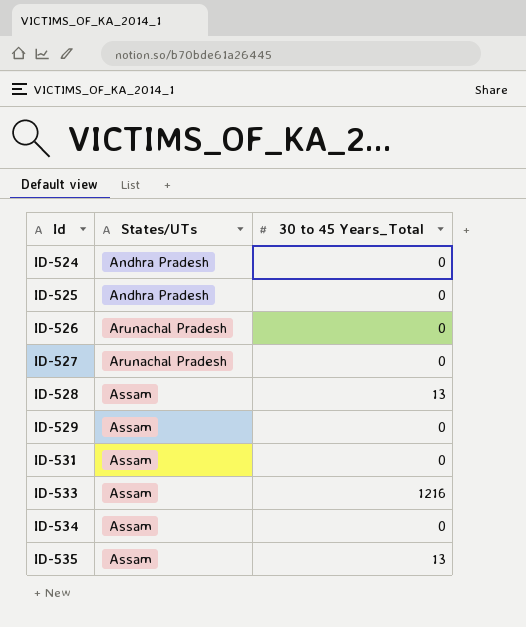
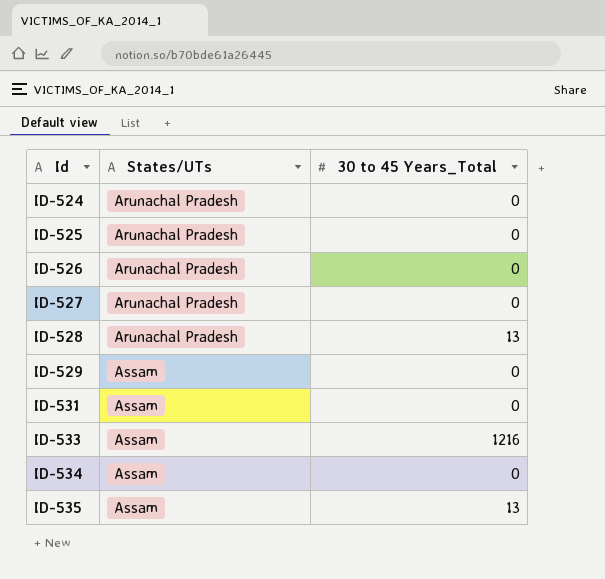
ID-524 | States/UTs: Andhra Pradesh -> Arunachal Pradesh
ID-525 | States/UTs: Andhra Pradesh -> Arunachal Pradesh
ID-528 | States/UTs: Assam -> Arunachal Pradesh

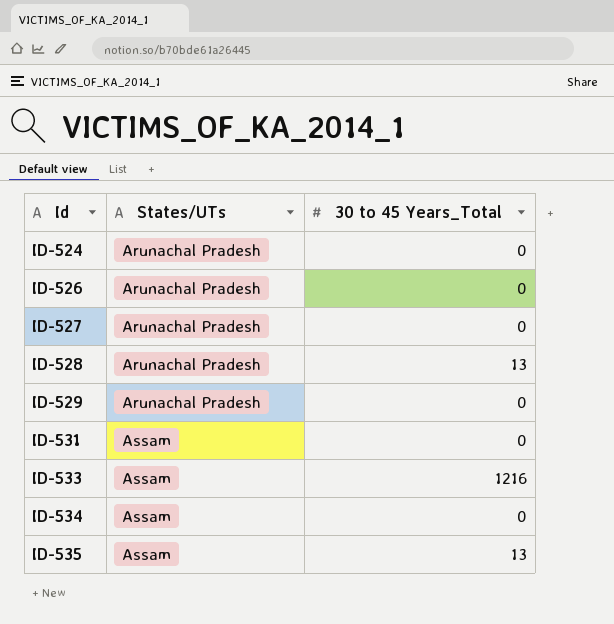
row ID-525: Arunachal Pradesh | 0 -> none
ID-529 | States/UTs: Assam -> Arunachal Pradesh

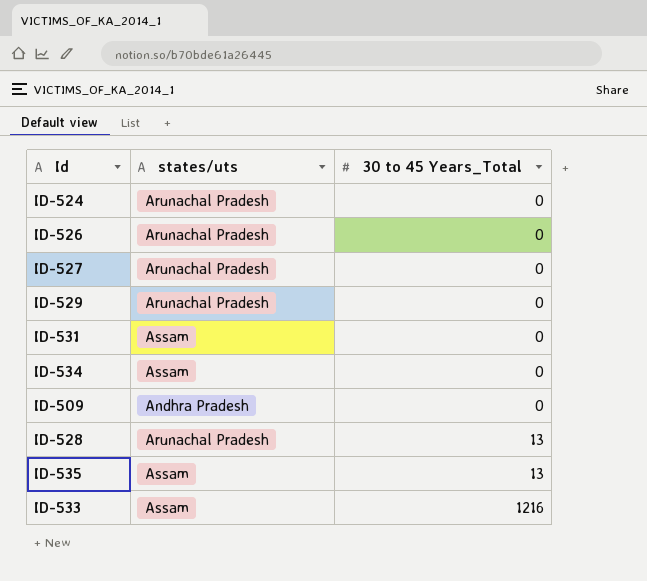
row order: Id ascending -> 30 to 45 Years_Total ascending
column name: States/UTs -> states/uts
row ID-509: none -> Andhra Pradesh | 0

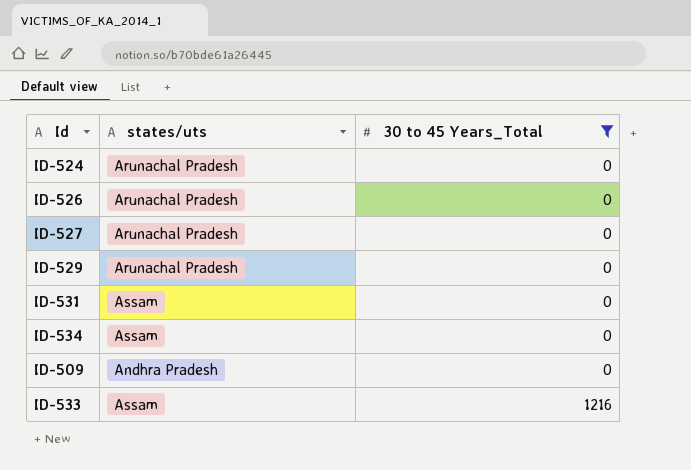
filter: none -> 30 to 45 Years_Total != 13

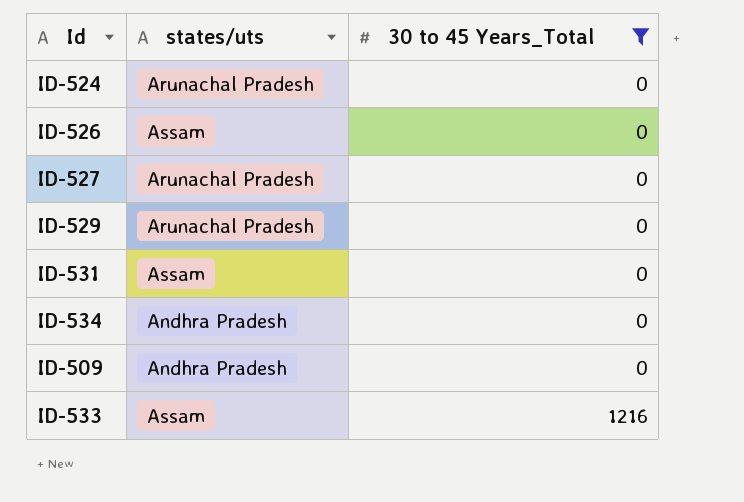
ID-526 | states/uts: Arunachal Pradesh -> Assam
ID-534 | states/uts: Assam -> Andhra Pradesh

